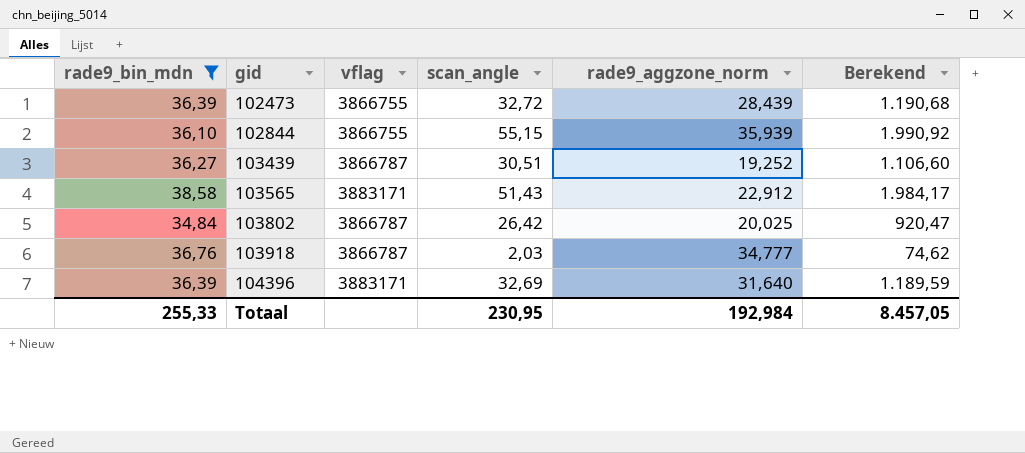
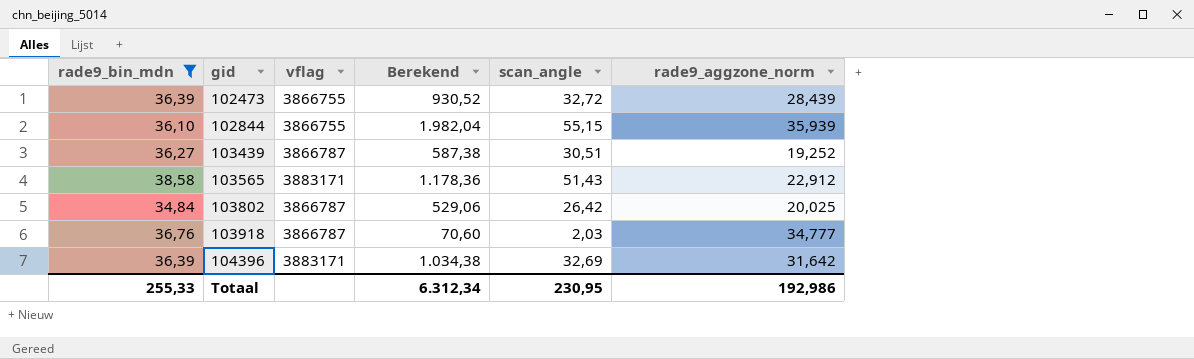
column Berekend | formula: [rade9_bin_mdn] * [scan_angle] -> [scan_angle] * [rade9_aggzone_norm]
column Berekend | position: 6 -> 4
104396 | rade9_aggzone_norm: 31,640 -> 31,642
Totaal | Berekend: 8.457,05 -> 6.312,34
Totaal | rade9_aggzone_norm: 192,984 -> 192,986

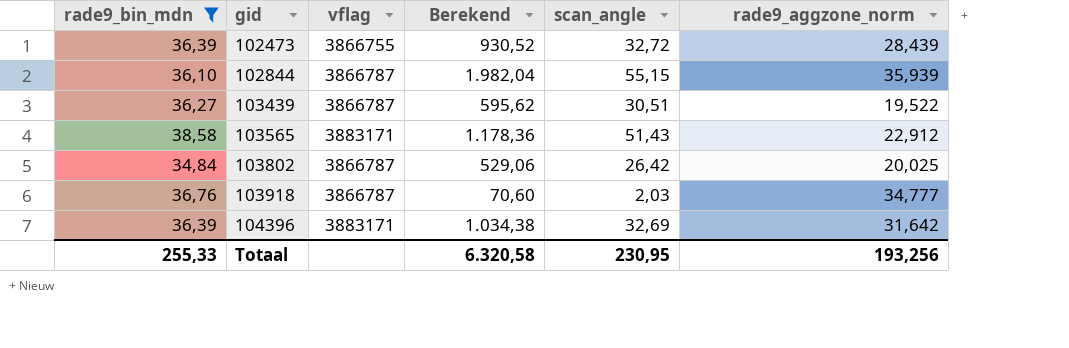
102844 | vflag: 3866755 -> 3866787
103439 | Berekend: 587,38 -> 595,62
103439 | rade9_aggzone_norm: 19,252 -> 19,522
Totaal | Berekend: 6.312,34 -> 6.320,58
Totaal | rade9_aggzone_norm: 192,986 -> 193,256

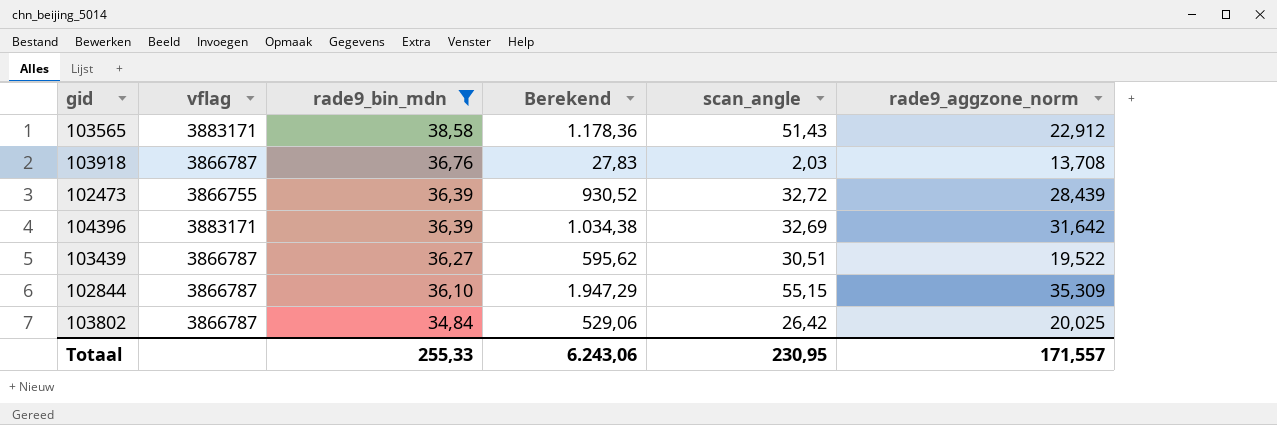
row order: gid ascending -> rade9_bin_mdn descending
column rade9_bin_mdn | position: 1 -> 3
103918 | Berekend: 70,60 -> 27,83
103918 | rade9_aggzone_norm: 34,777 -> 13,708
102844 | Berekend: 1.982,04 -> 1.947,29
102844 | rade9_aggzone_norm: 35,939 -> 35,309
Totaal | Berekend: 6.320,58 -> 6.243,06
Totaal | rade9_aggzone_norm: 193,256 -> 171,557

